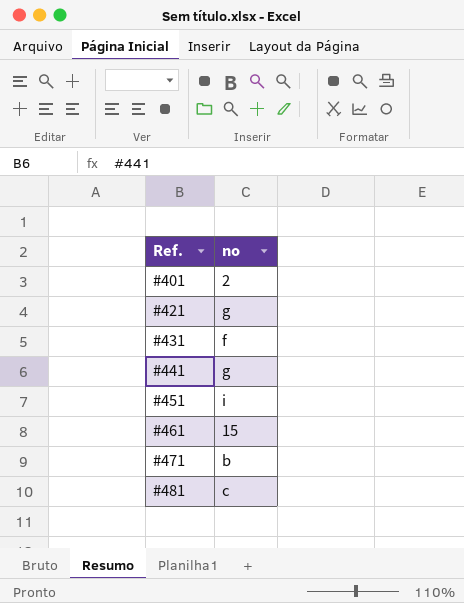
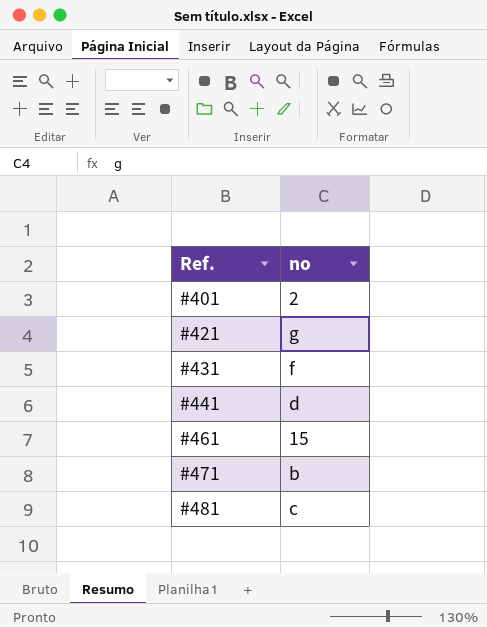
row #451: i -> none
#441 | no: g -> d

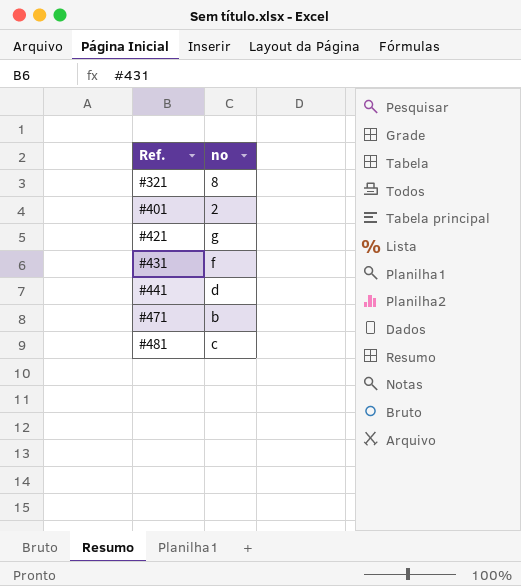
row #461: 15 -> none
row #321: none -> 8

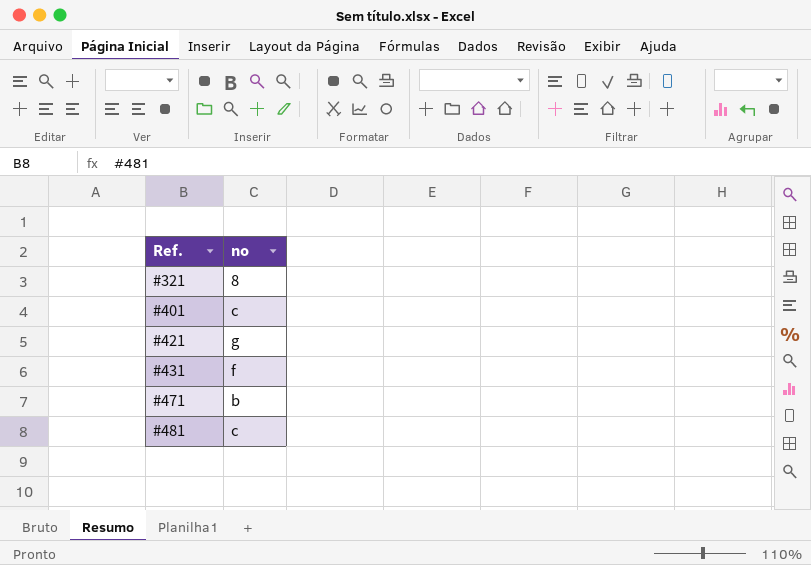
row #441: d -> none
#401 | no: 2 -> c

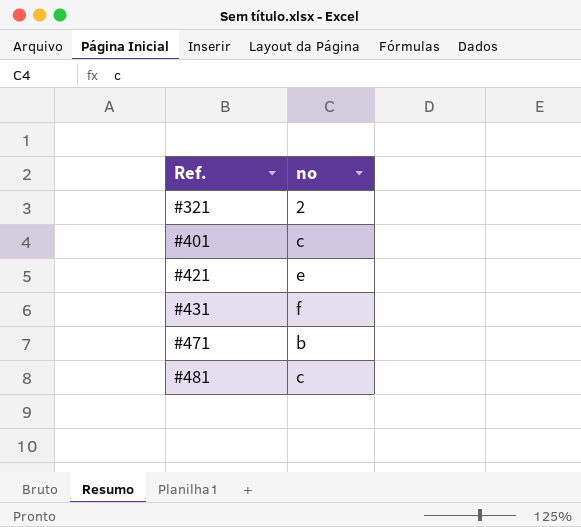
#321 | no: 8 -> 2
#421 | no: g -> e

